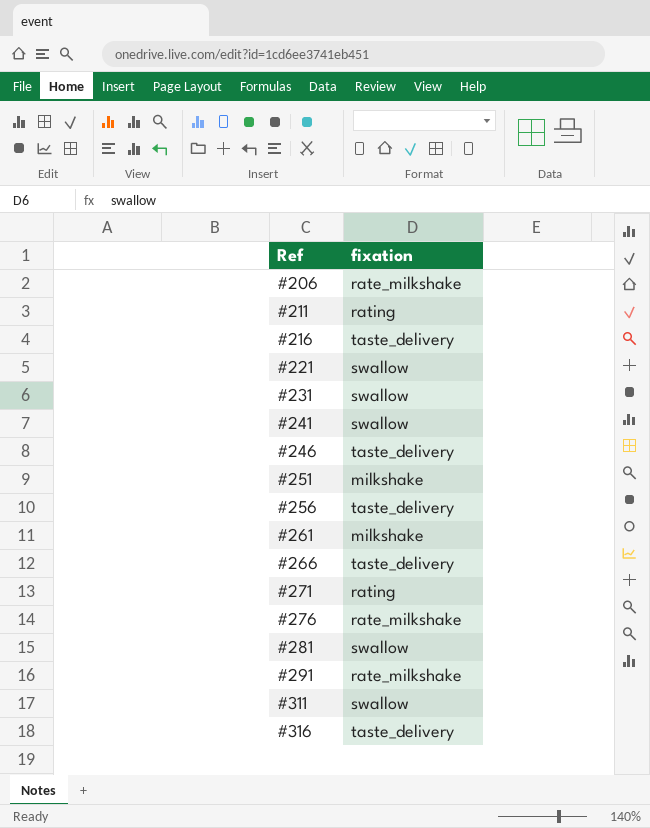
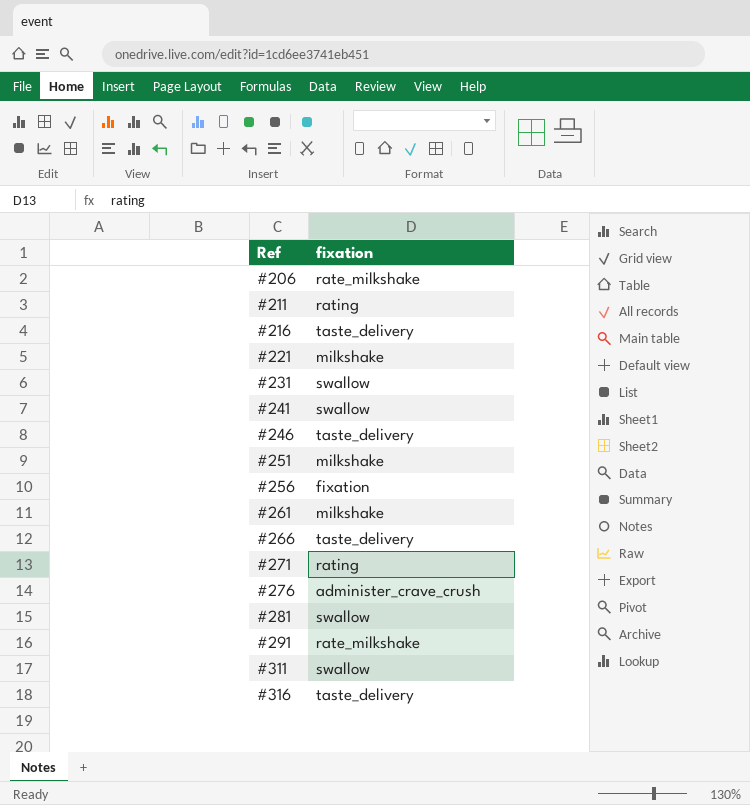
#221 | fixation: swallow -> milkshake
#256 | fixation: taste_delivery -> fixation
#276 | fixation: rate_milkshake -> administer_crave_crush

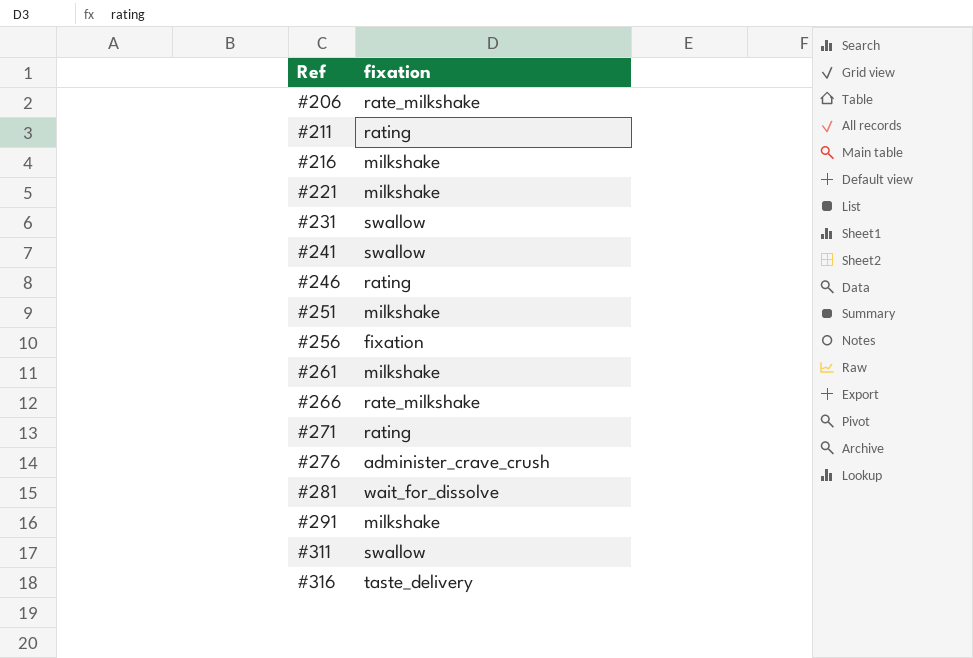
#216 | fixation: taste_delivery -> milkshake
#246 | fixation: taste_delivery -> rating
#266 | fixation: taste_delivery -> rate_milkshake
#281 | fixation: swallow -> wait_for_dissolve
#291 | fixation: rate_milkshake -> milkshake

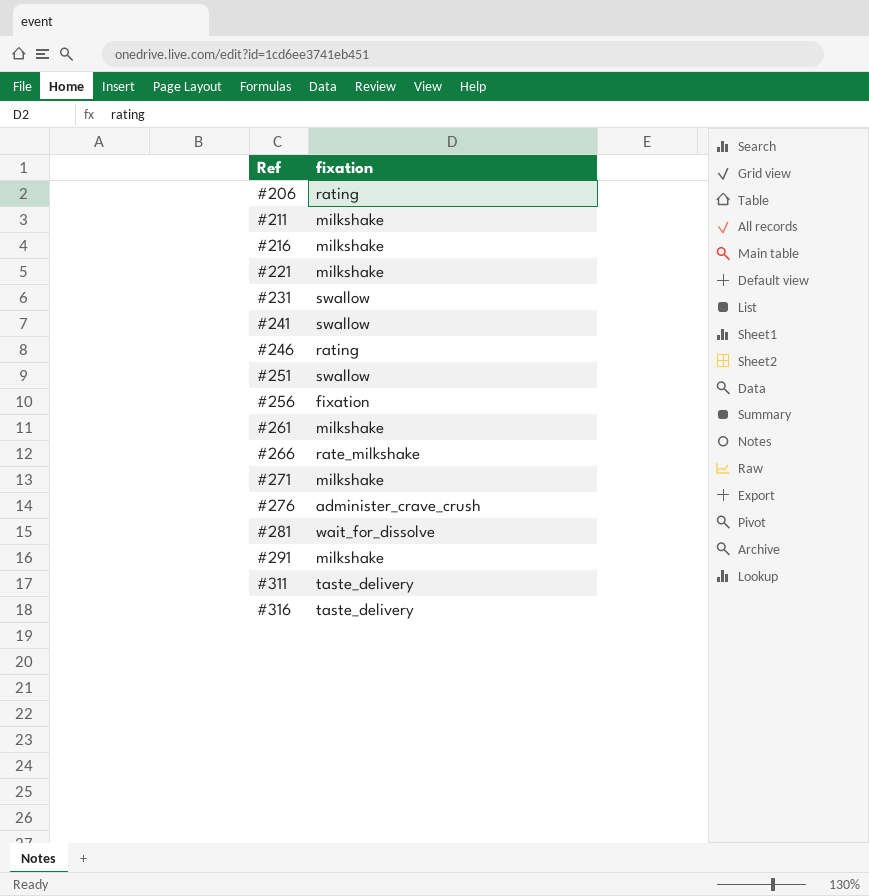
#206 | fixation: rate_milkshake -> rating
#211 | fixation: rating -> milkshake
#251 | fixation: milkshake -> swallow
#271 | fixation: rating -> milkshake
#311 | fixation: swallow -> taste_delivery

